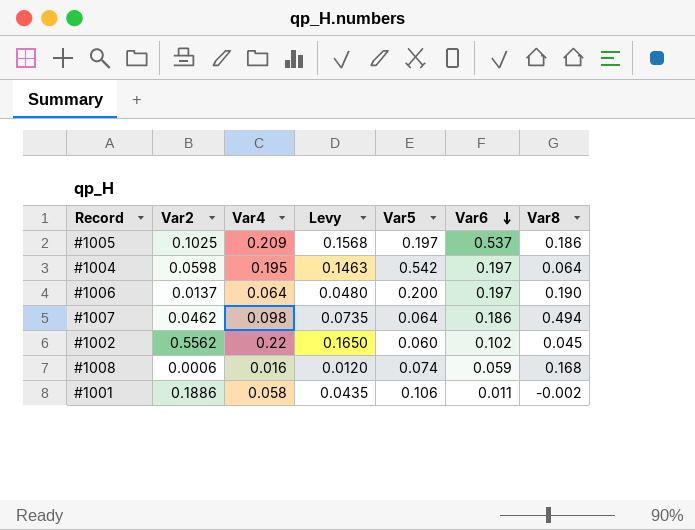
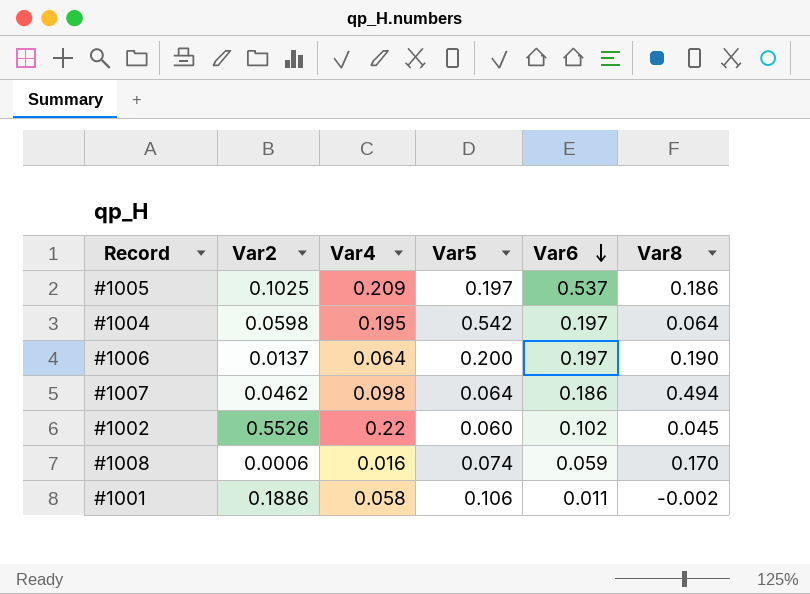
column Levy | formula: [Var4] * 0.75 -> none
#1002 | Var2: 0.5562 -> 0.5526
#1008 | Var8: 0.168 -> 0.170

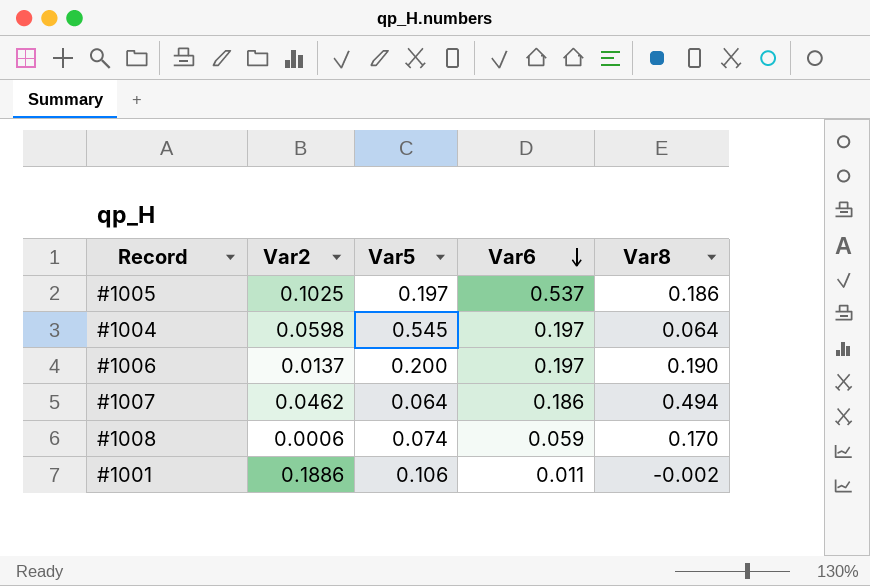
column Var4 | position: 3 -> none
row #1002: 0.5526 | 0.22 | 0.060 | 0.102 | 0.045 -> none
#1004 | Var5: 0.542 -> 0.545

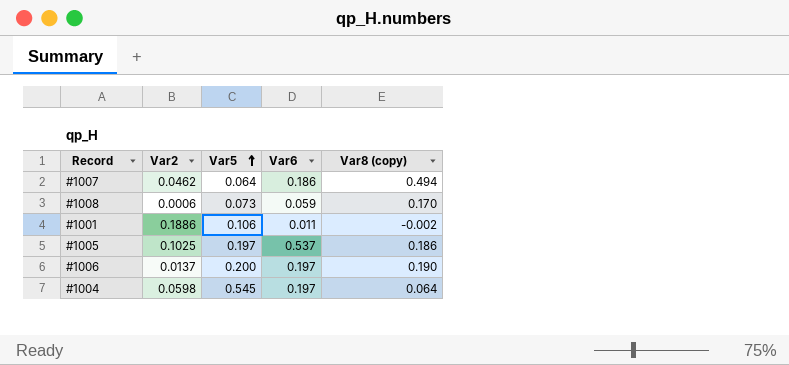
row order: Var6 descending -> Var5 ascending
column name: Var8 -> Var8 (copy)
#1008 | Var5: 0.074 -> 0.073

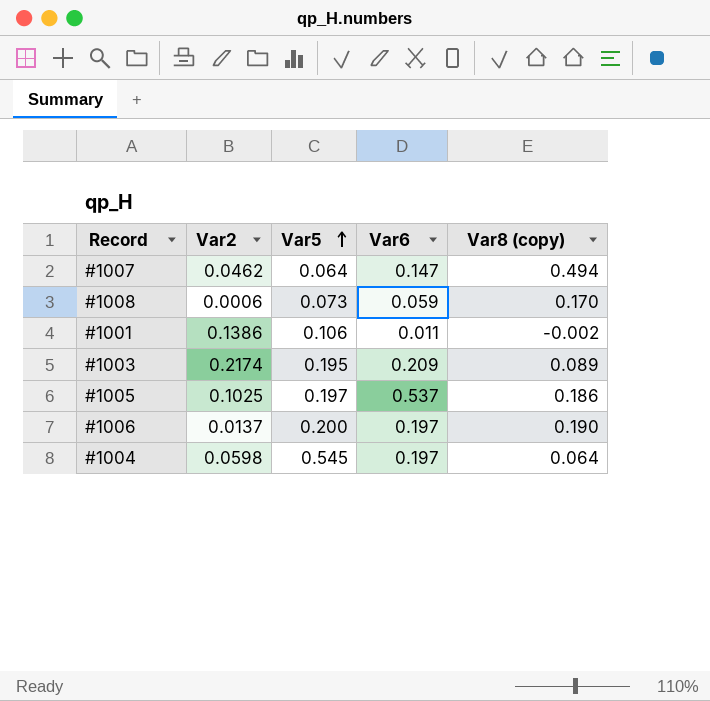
#1007 | Var6: 0.186 -> 0.147
#1001 | Var2: 0.1886 -> 0.1386
row #1003: none -> 0.2174 | 0.195 | 0.209 | 0.089

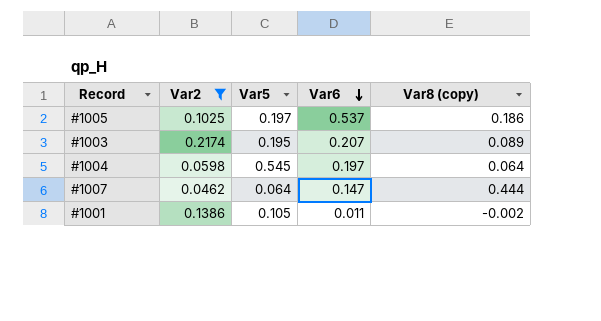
filter: none -> Var2 >= 0.0462
row order: Var5 ascending -> Var6 descending
#1003 | Var6: 0.209 -> 0.207
#1007 | Var8 (copy): 0.494 -> 0.444
#1001 | Var5: 0.106 -> 0.105

